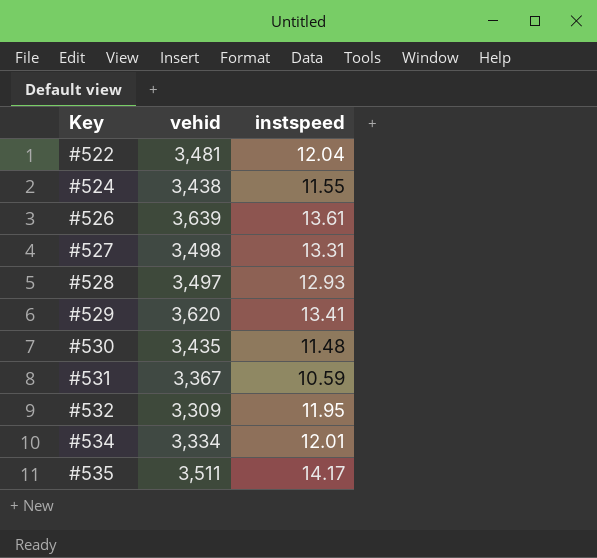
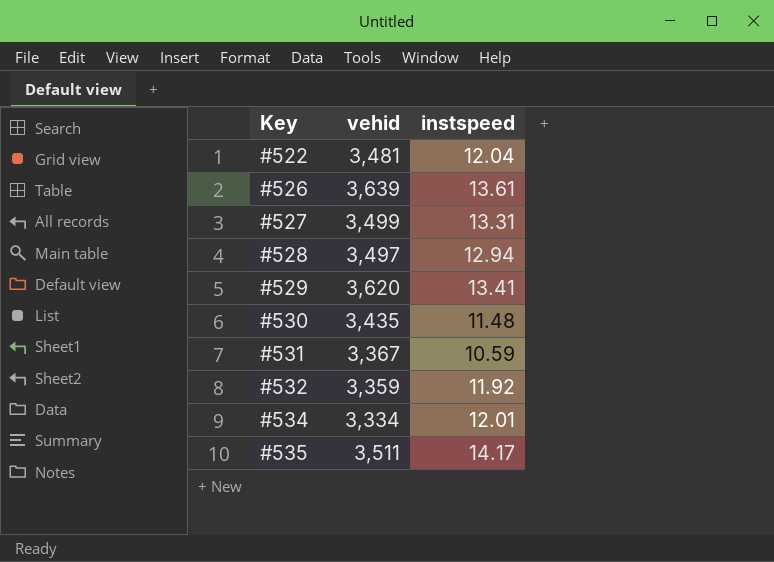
row #524: 3,438 | 11.55 -> none
#527 | vehid: 3,498 -> 3,499
#528 | instspeed: 12.93 -> 12.94
#532 | vehid: 3,309 -> 3,359
#532 | instspeed: 11.95 -> 11.92

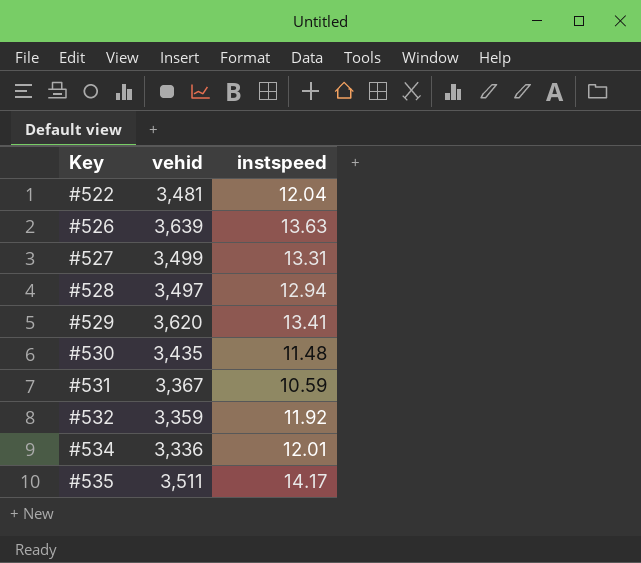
#526 | instspeed: 13.61 -> 13.63
#534 | vehid: 3,334 -> 3,336

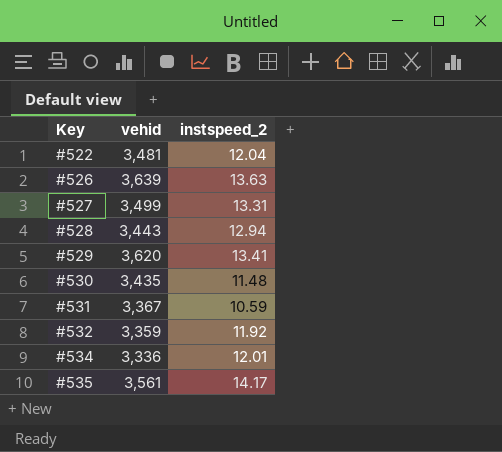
column name: instspeed -> instspeed_2
#528 | vehid: 3,497 -> 3,443
#535 | vehid: 3,511 -> 3,561

